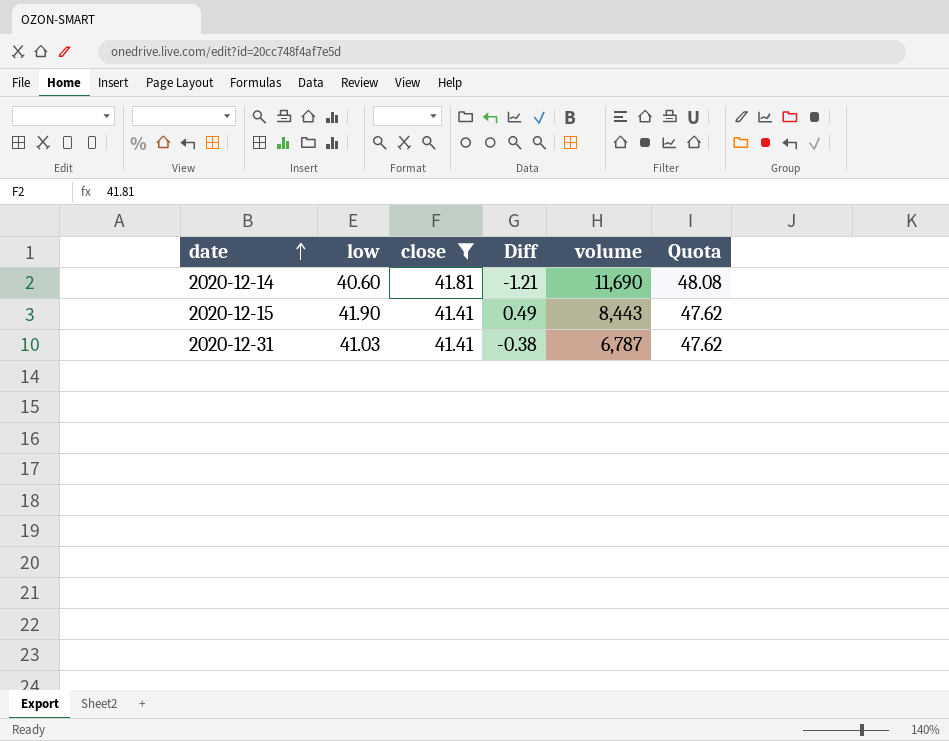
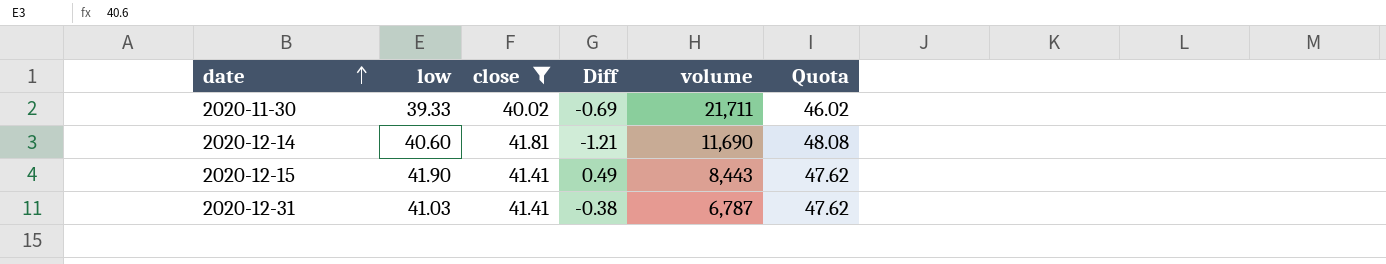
row 2020-11-30: none -> 39.33 | 40.02 | -0.69 | 21,711 | 46.02

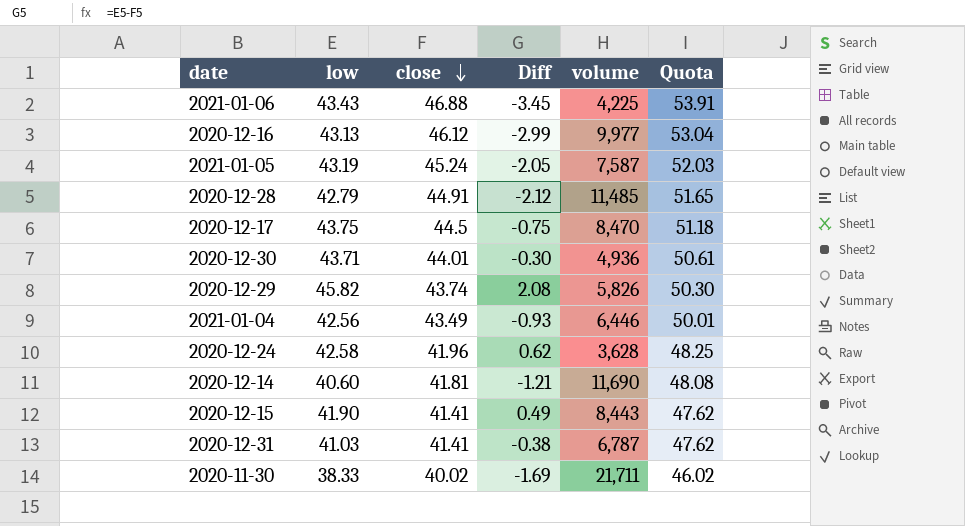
filter: close <= 41.81 -> none
row order: date ascending -> close descending
2020-11-30 | low: 39.33 -> 38.33
2020-11-30 | Diff: -0.69 -> -1.69

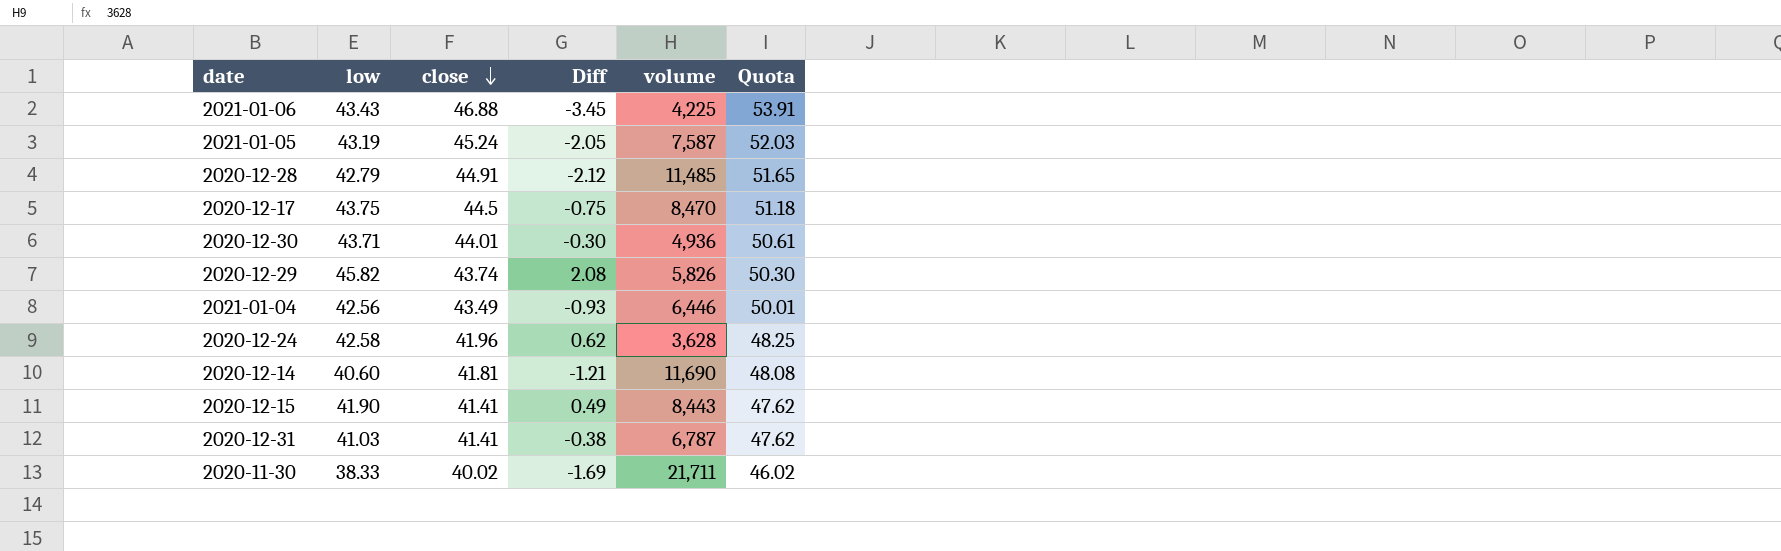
row 2020-12-16: 43.13 | 46.12 | -2.99 | 9,977 | 53.04 -> none

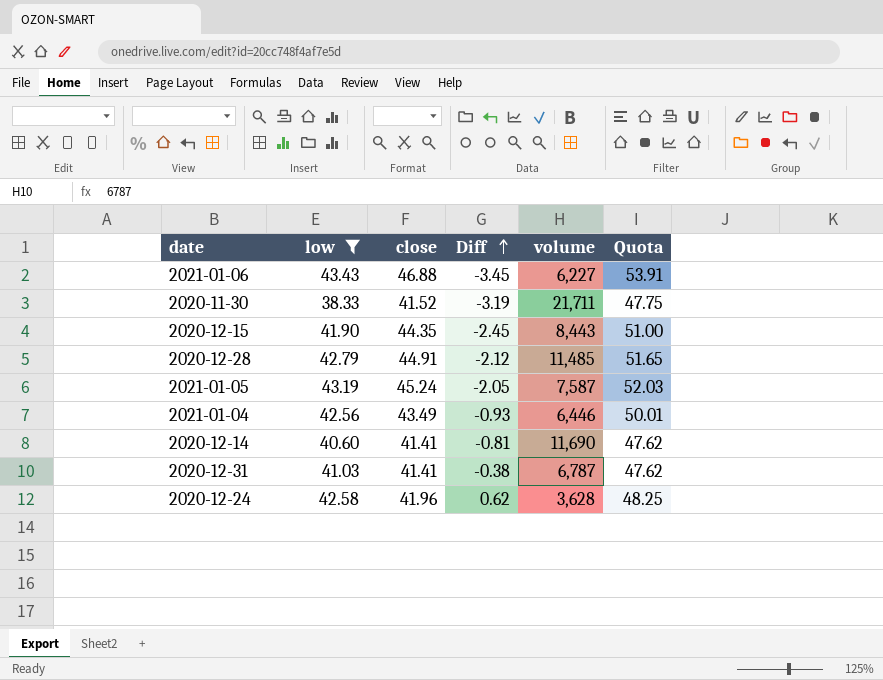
filter: none -> low <= 43.43
row order: close descending -> Diff ascending
2021-01-06 | volume: 4,225 -> 6,227
2020-11-30 | close: 40.02 -> 41.52
2020-11-30 | Diff: -1.69 -> -3.19
2020-11-30 | Quota: 46.02 -> 47.75
2020-12-15 | close: 41.41 -> 44.35
2020-12-15 | Diff: 0.49 -> -2.45
2020-12-15 | Quota: 47.62 -> 51.00
2020-12-14 | close: 41.81 -> 41.41
2020-12-14 | Diff: -1.21 -> -0.81
2020-12-14 | Quota: 48.08 -> 47.62

